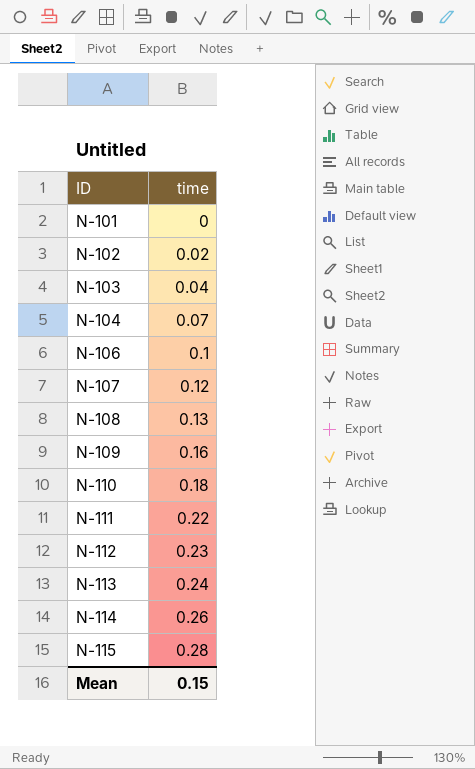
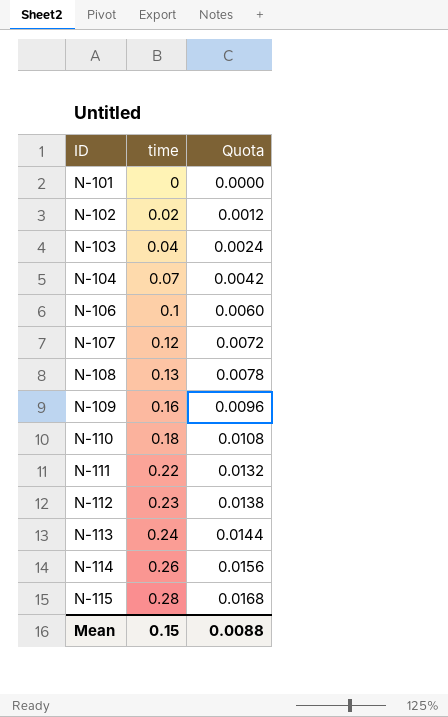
column Quota | formula: none -> [time] * 0.06

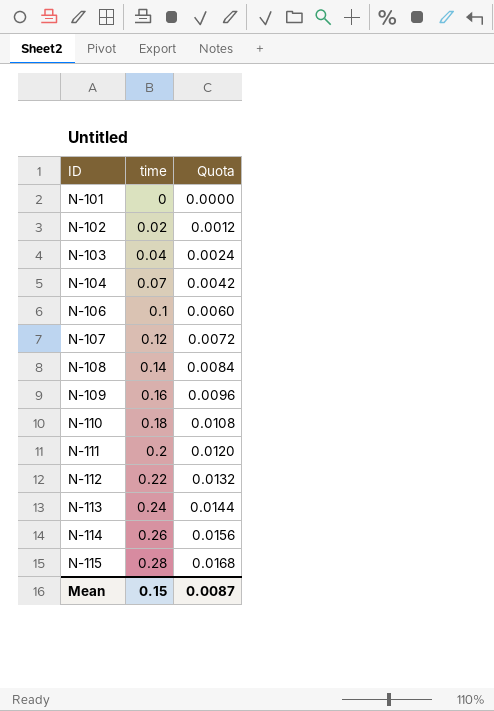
N-108 | time: 0.13 -> 0.14
N-108 | Quota: 0.0078 -> 0.0084
N-111 | time: 0.22 -> 0.2
N-111 | Quota: 0.0132 -> 0.0120
N-112 | time: 0.23 -> 0.22
N-112 | Quota: 0.0138 -> 0.0132
Mean | Quota: 0.0088 -> 0.0087

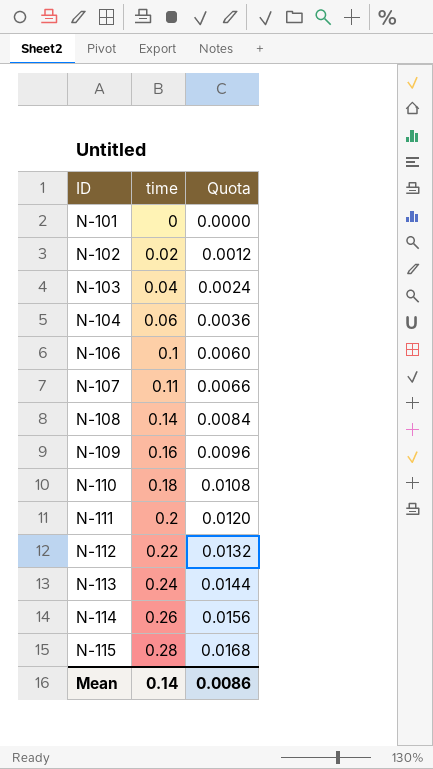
N-104 | time: 0.07 -> 0.06
N-104 | Quota: 0.0042 -> 0.0036
N-107 | time: 0.12 -> 0.11
N-107 | Quota: 0.0072 -> 0.0066
Mean | time: 0.15 -> 0.14
Mean | Quota: 0.0087 -> 0.0086

